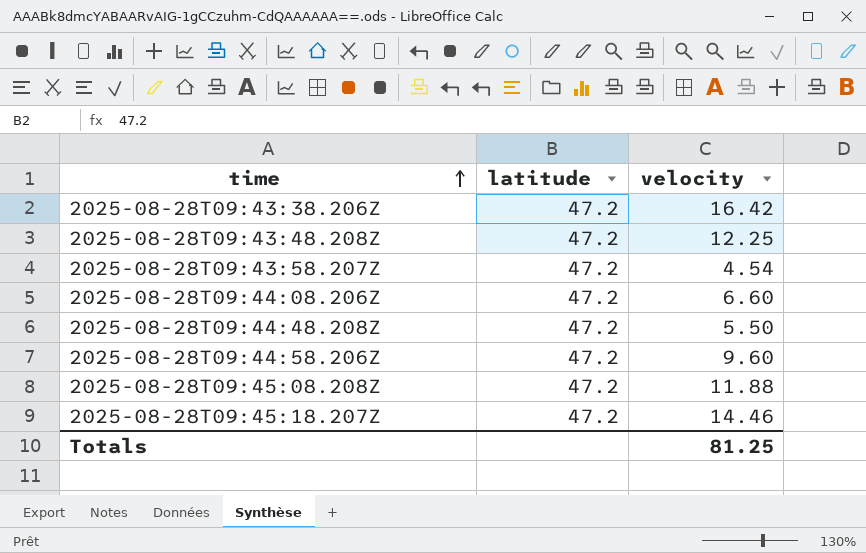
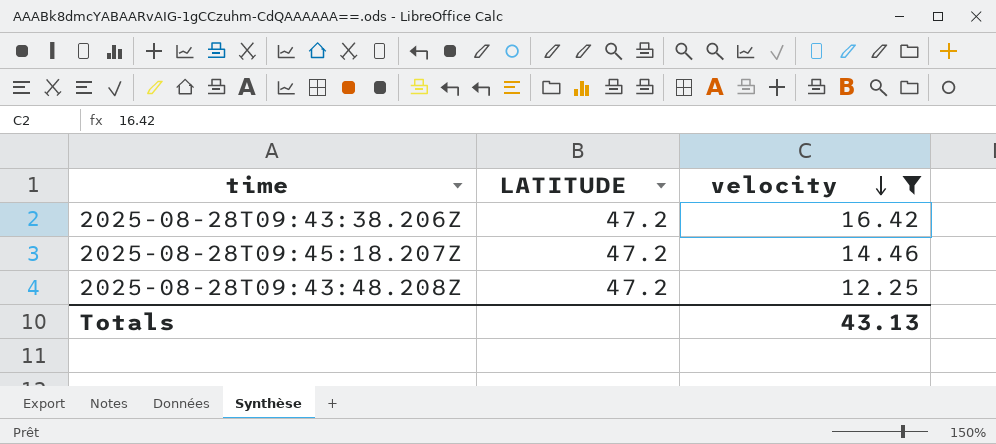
filter: none -> velocity >= 12.25
row order: time ascending -> velocity descending
column name: latitude -> LATITUDE
Totals | velocity: 81.25 -> 43.13

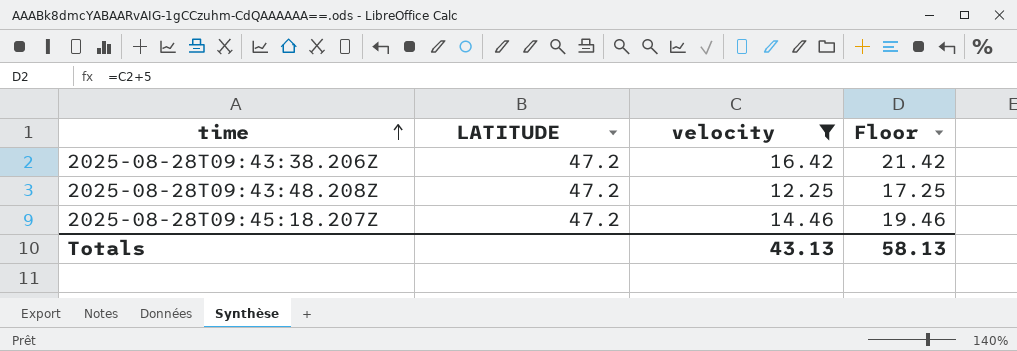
row order: velocity descending -> time ascending
column Floor | formula: none -> [velocity] + 5

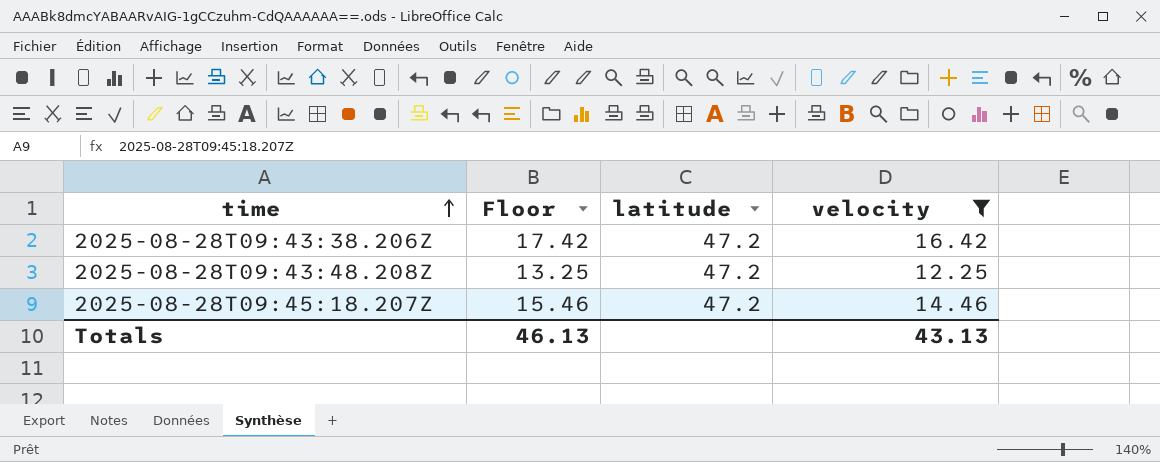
column Floor | formula: [velocity] + 5 -> [velocity] + 1
column Floor | position: 4 -> 2
column name: LATITUDE -> latitude
Totals | Floor: 58.13 -> 46.13

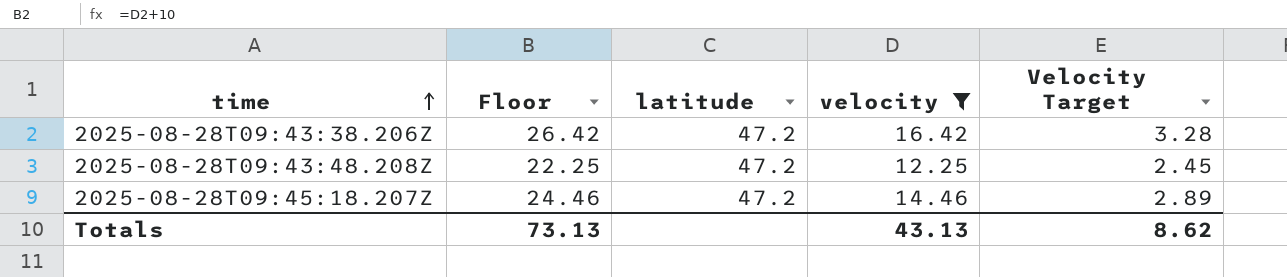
column Floor | formula: [velocity] + 1 -> [velocity] + 10
column Velocity Target | formula: none -> [velocity] * 0.2
Totals | Floor: 46.13 -> 73.13

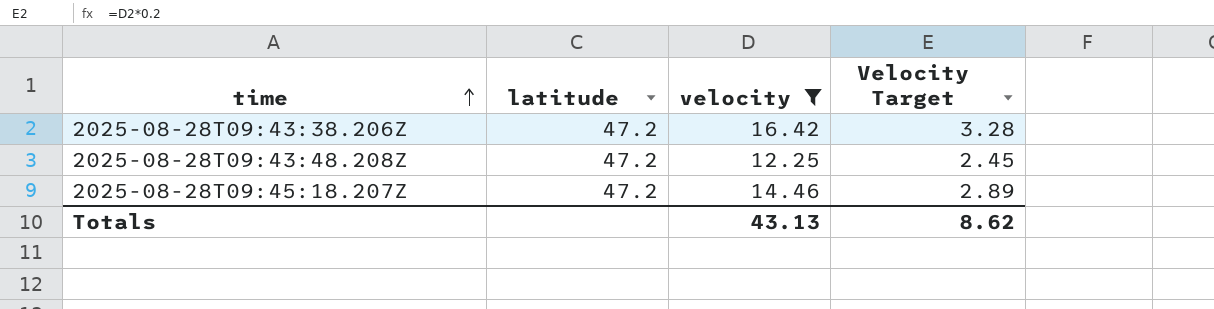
column Floor | formula: [velocity] + 10 -> none

